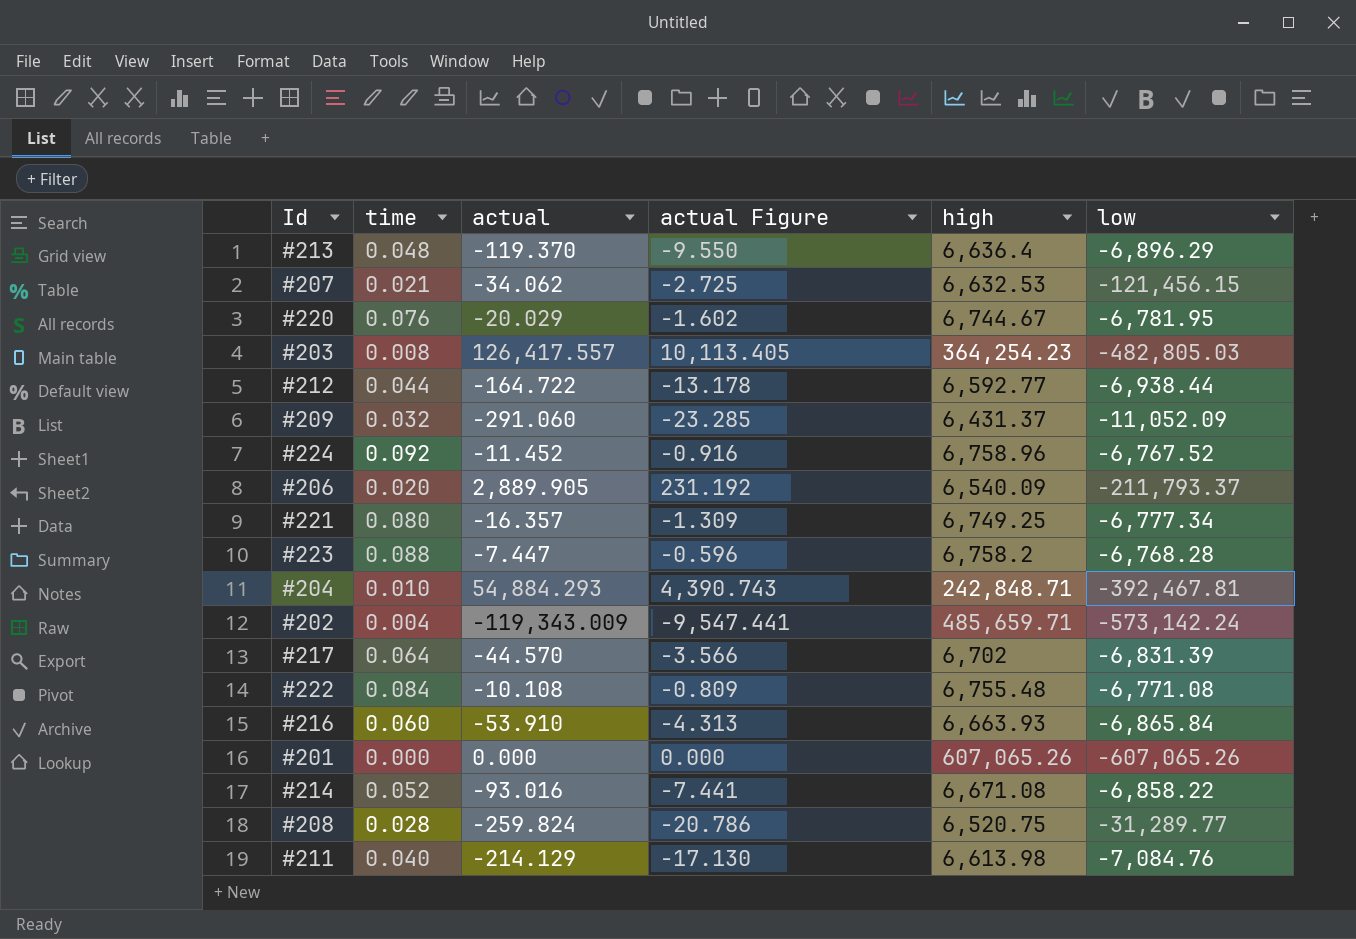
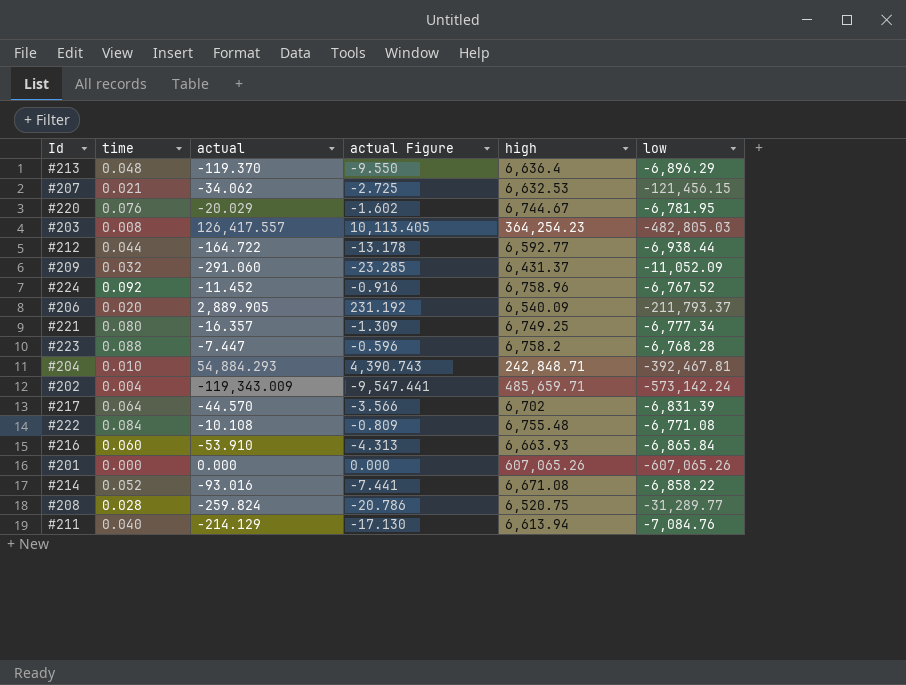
#211 | high: 6,613.98 -> 6,613.94

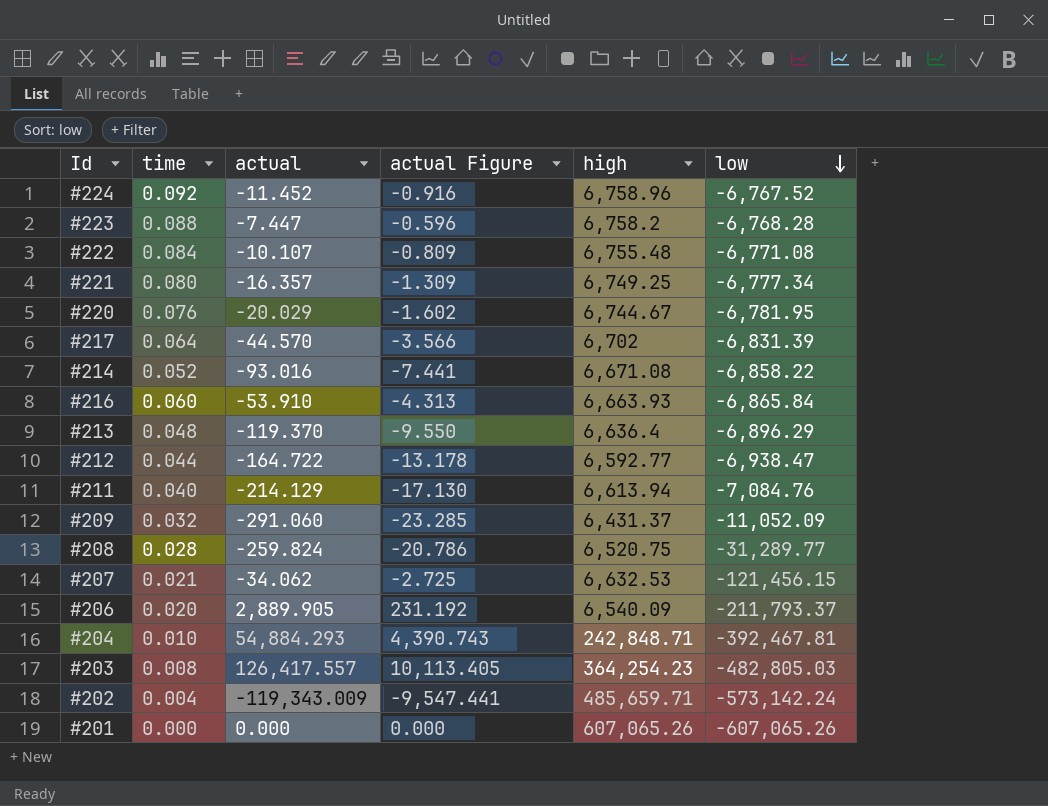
row order: none -> low descending
#222 | actual: -10.108 -> -10.107
#212 | low: -6,938.44 -> -6,938.47

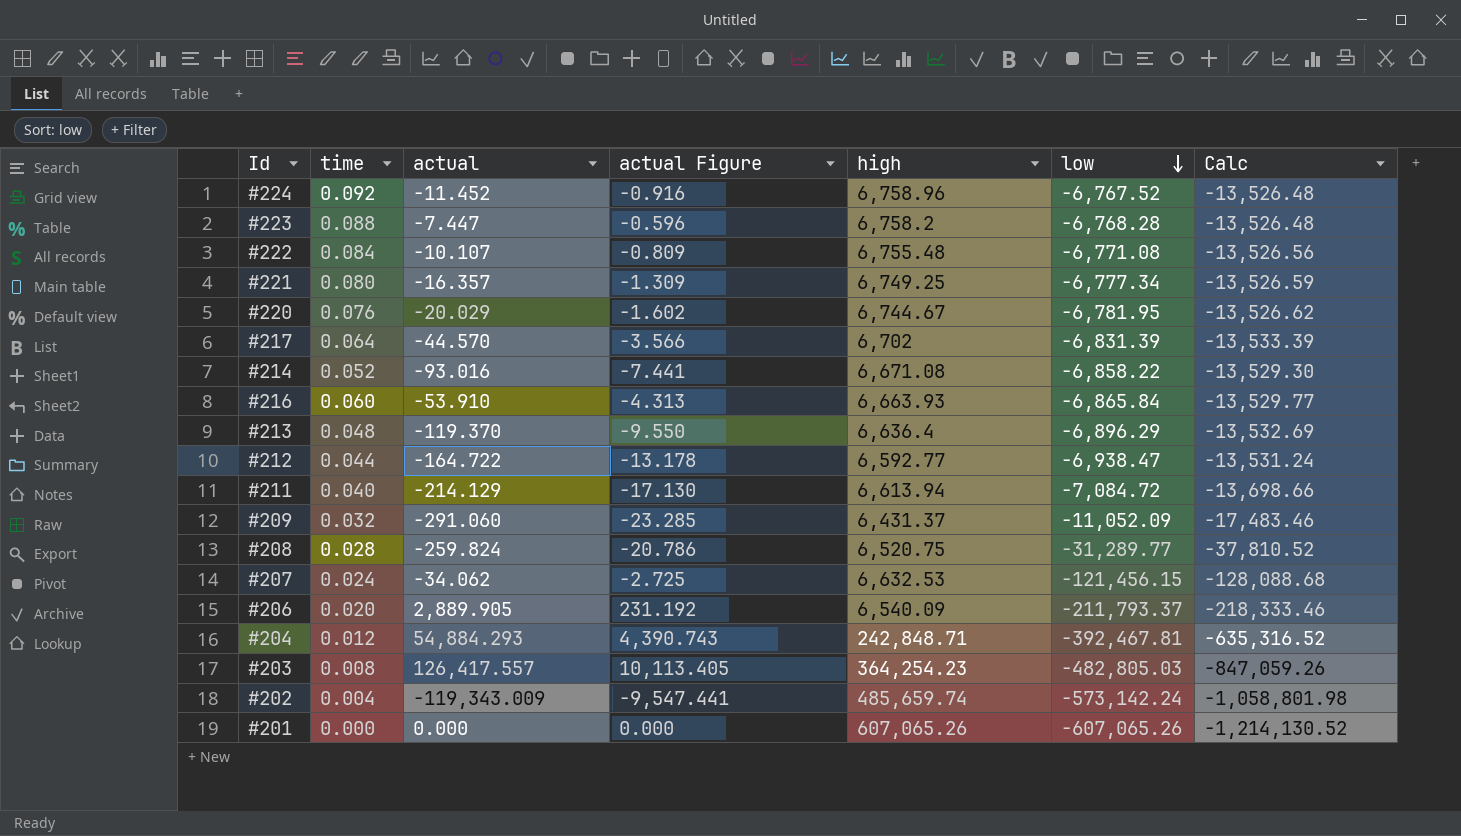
column Calc | formula: none -> [low] - [high]
#211 | low: -7,084.76 -> -7,084.72
#207 | time: 0.021 -> 0.024
#204 | time: 0.010 -> 0.012
#202 | high: 485,659.71 -> 485,659.74

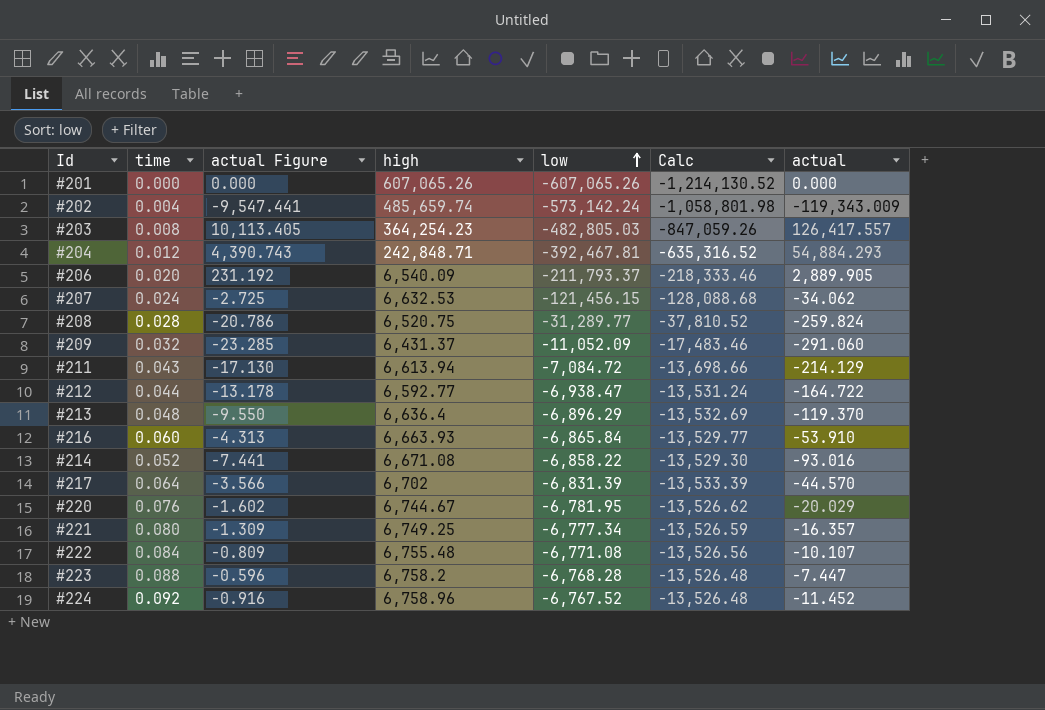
row order: low descending -> low ascending
column actual | position: 3 -> 7
#211 | time: 0.040 -> 0.043

